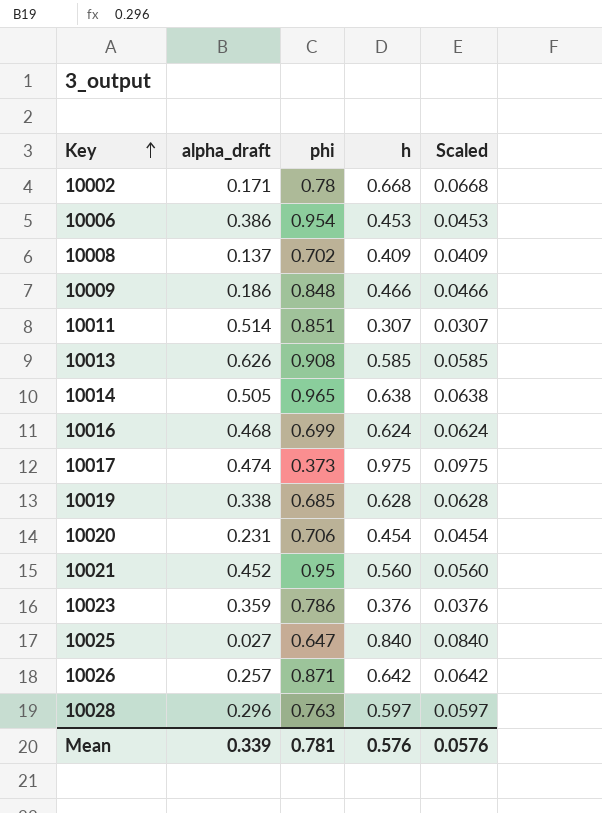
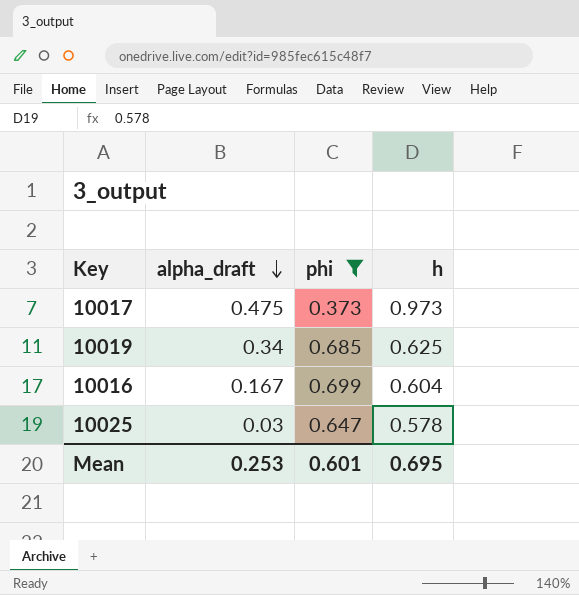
filter: none -> phi <= 0.699
row order: Key ascending -> alpha_draft descending
column Scaled | formula: [h] * 0.1 -> none
10017 | alpha_draft: 0.474 -> 0.475
10017 | h: 0.975 -> 0.973
10019 | alpha_draft: 0.338 -> 0.34
10019 | h: 0.628 -> 0.625
10016 | alpha_draft: 0.468 -> 0.167
10016 | h: 0.624 -> 0.604
10025 | alpha_draft: 0.027 -> 0.03
10025 | h: 0.840 -> 0.578
Mean | alpha_draft: 0.339 -> 0.253
Mean | phi: 0.781 -> 0.601
Mean | h: 0.576 -> 0.695

